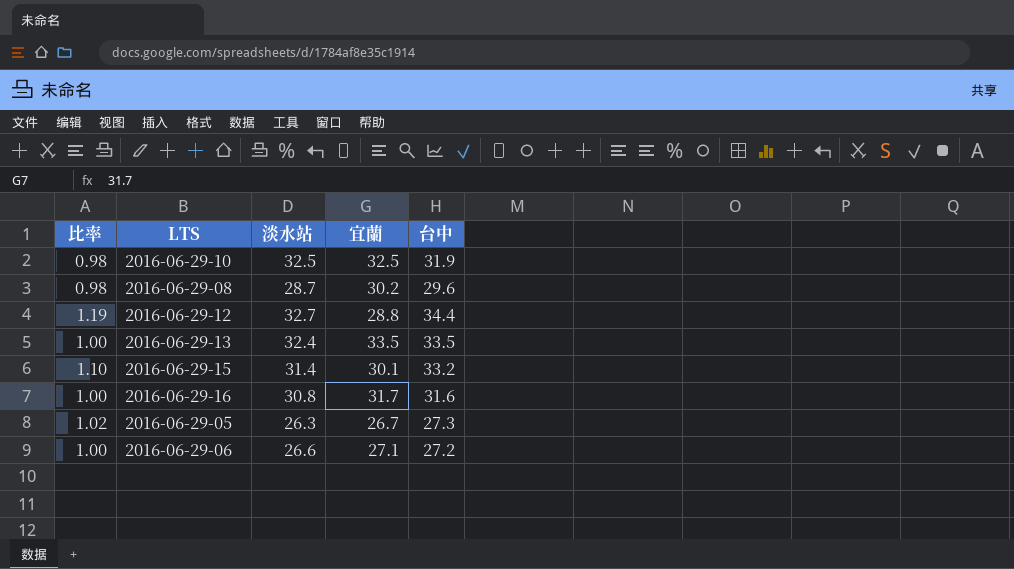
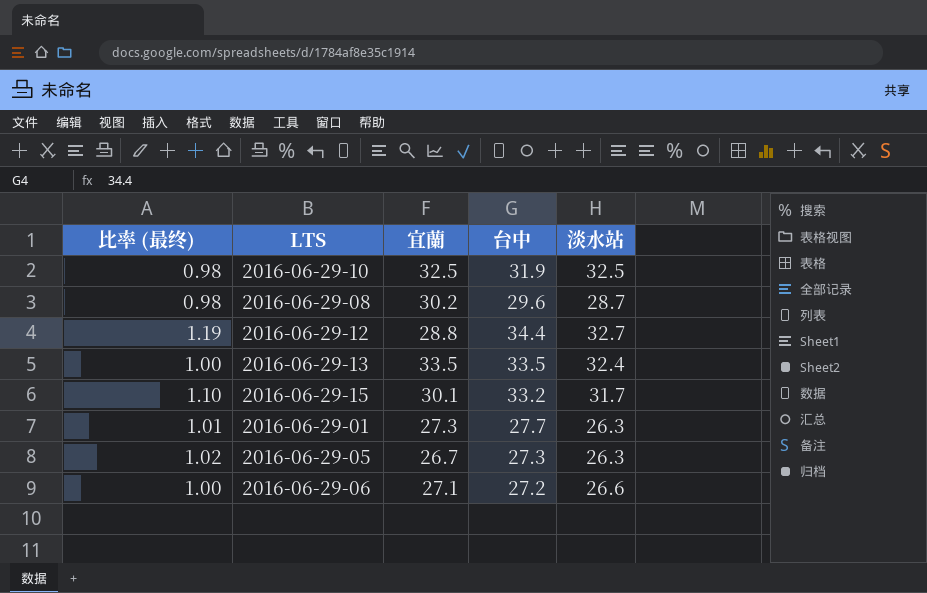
column name: 比率 -> 比率 (最终)
column 淡水站 | position: 3 -> 5
row 2016-06-29-16: 1.00 | 30.8 | 31.7 | 31.6 -> none
2016-06-29-15 | 淡水站: 31.4 -> 31.7
row 2016-06-29-01: none -> 1.01 | 27.3 | 27.7 | 26.3

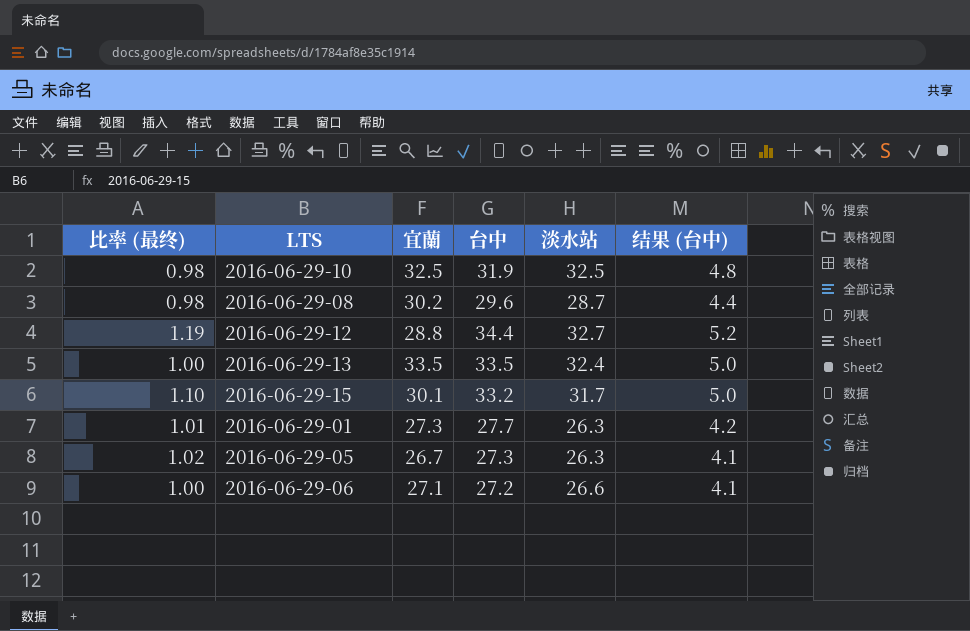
column 结果 (台中) | formula: none -> [台中] * 0.15

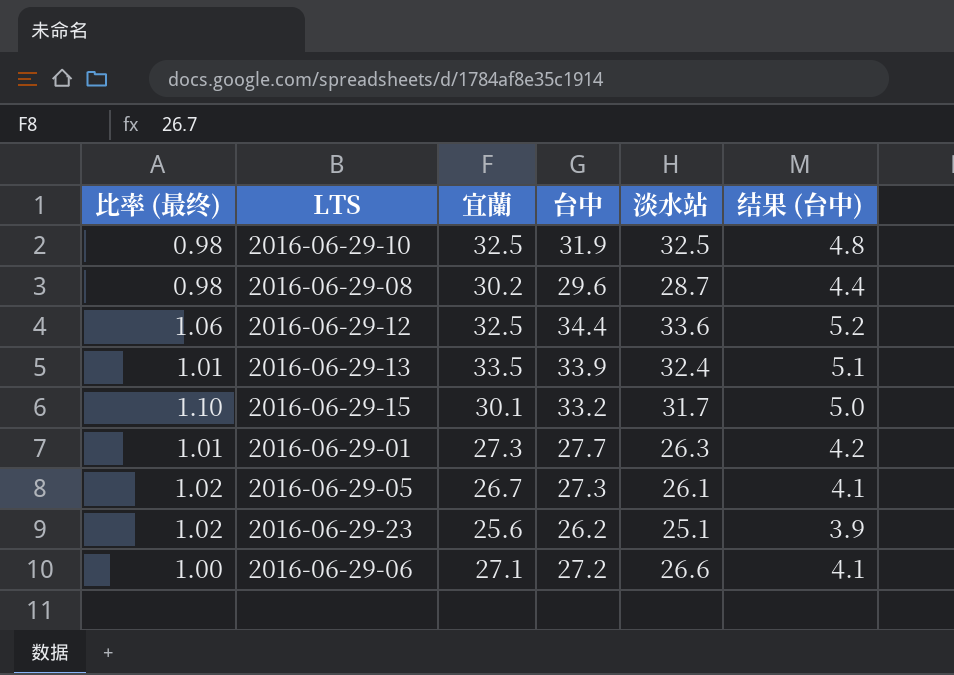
2016-06-29-12 | 比率 (最终): 1.19 -> 1.06
2016-06-29-12 | 宜蘭: 28.8 -> 32.5
2016-06-29-12 | 淡水站: 32.7 -> 33.6
2016-06-29-13 | 比率 (最终): 1.00 -> 1.01
2016-06-29-13 | 台中: 33.5 -> 33.9
2016-06-29-13 | 结果 (台中): 5.0 -> 5.1
2016-06-29-05 | 淡水站: 26.3 -> 26.1
row 2016-06-29-23: none -> 1.02 | 25.6 | 26.2 | 25.1 | 3.9

